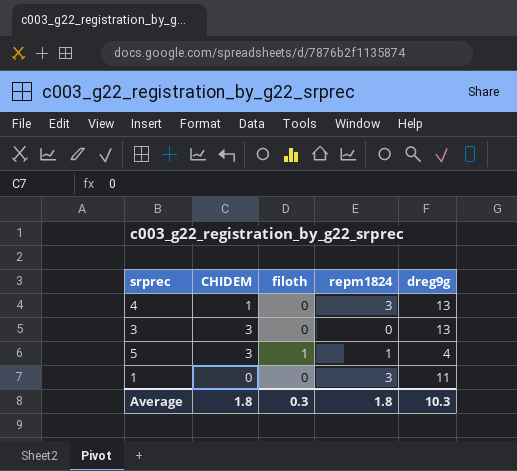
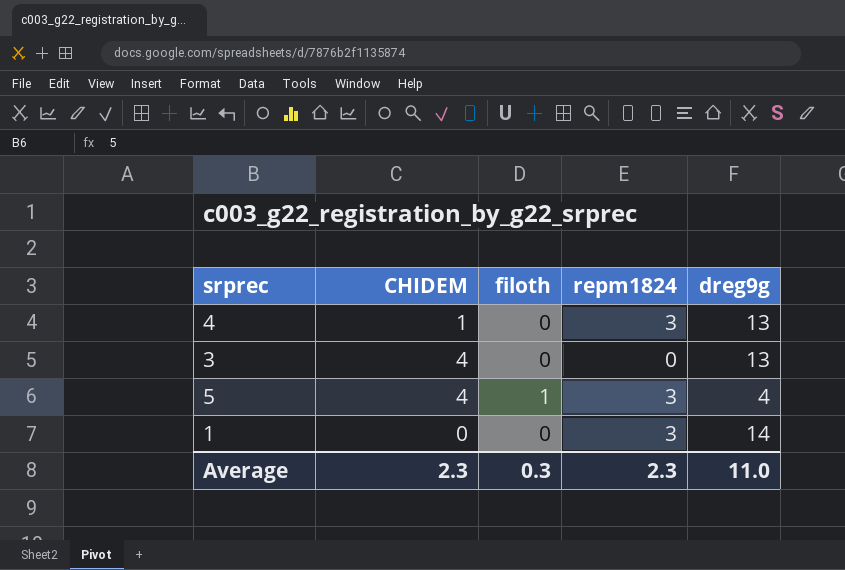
3 | CHIDEM: 3 -> 4
5 | CHIDEM: 3 -> 4
5 | repm1824: 1 -> 3
1 | dreg9g: 11 -> 14
Average | CHIDEM: 1.8 -> 2.3
Average | repm1824: 1.8 -> 2.3
Average | dreg9g: 10.3 -> 11.0

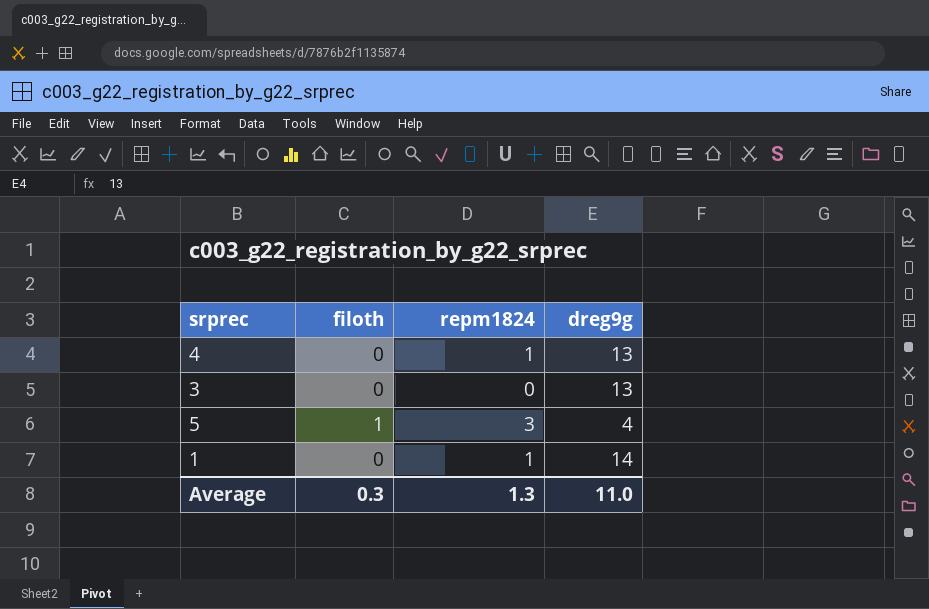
column CHIDEM | position: 2 -> none
4 | repm1824: 3 -> 1
1 | repm1824: 3 -> 1
Average | repm1824: 2.3 -> 1.3

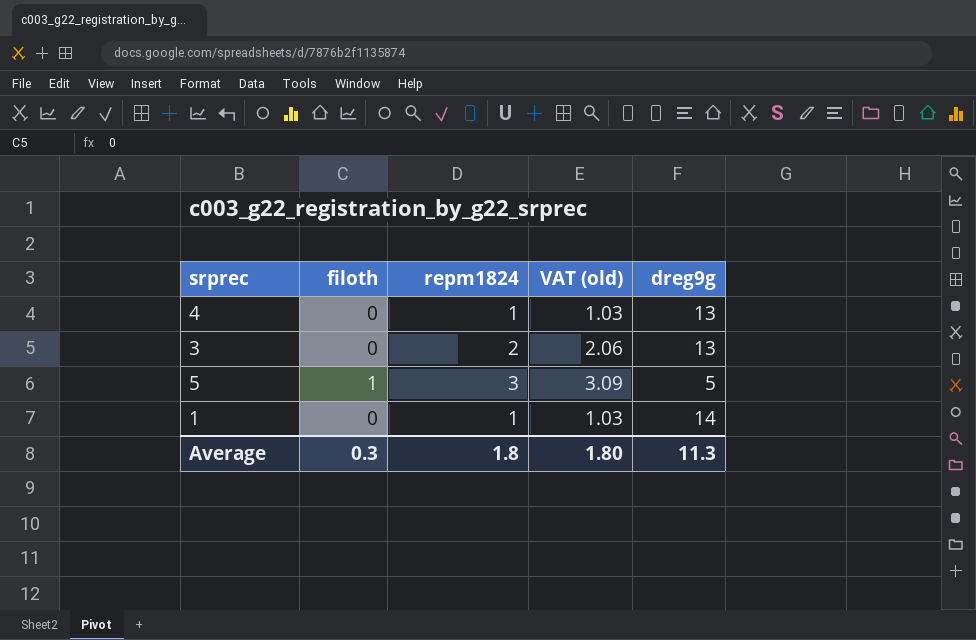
column VAT (old) | formula: none -> [repm1824] * 1.03
3 | repm1824: 0 -> 2
5 | dreg9g: 4 -> 5
Average | repm1824: 1.3 -> 1.8
Average | dreg9g: 11.0 -> 11.3

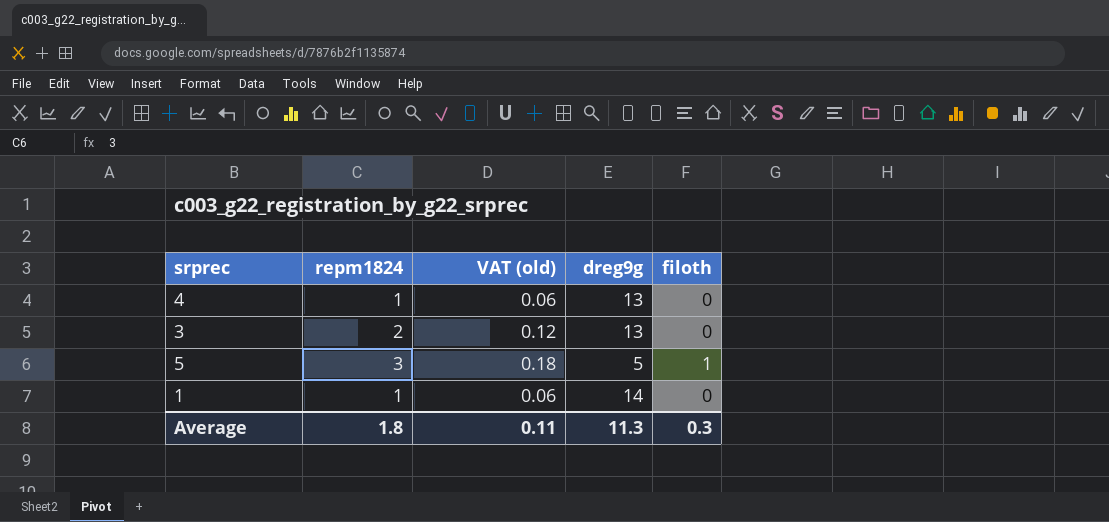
column VAT (old) | formula: [repm1824] * 1.03 -> [repm1824] * 0.06
column filoth | position: 2 -> 5
Average | VAT (old): 1.80 -> 0.11

